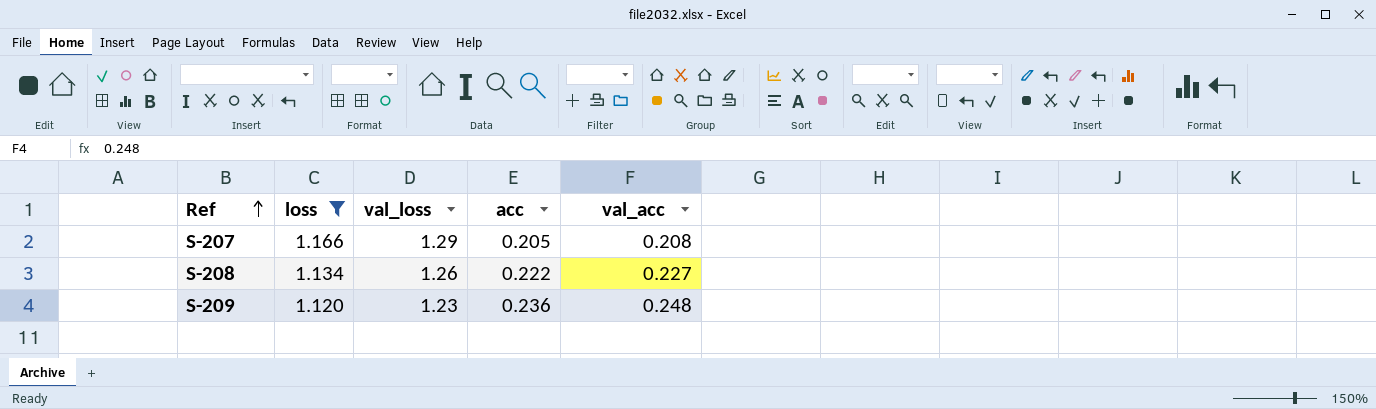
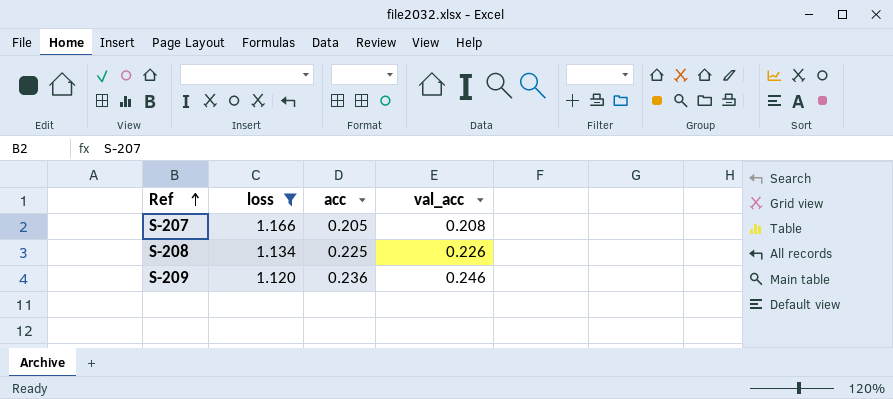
column val_loss | position: 3 -> none
S-208 | acc: 0.222 -> 0.225
S-208 | val_acc: 0.227 -> 0.226
S-209 | val_acc: 0.248 -> 0.246

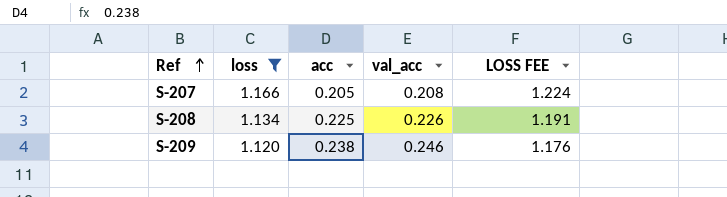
column LOSS FEE | formula: none -> [loss] * 1.05
S-209 | acc: 0.236 -> 0.238

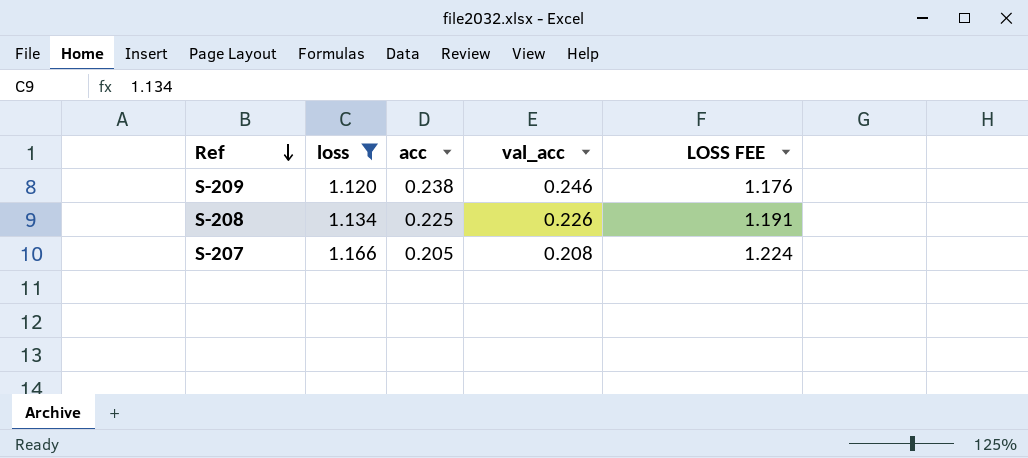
row order: Ref ascending -> Ref descending

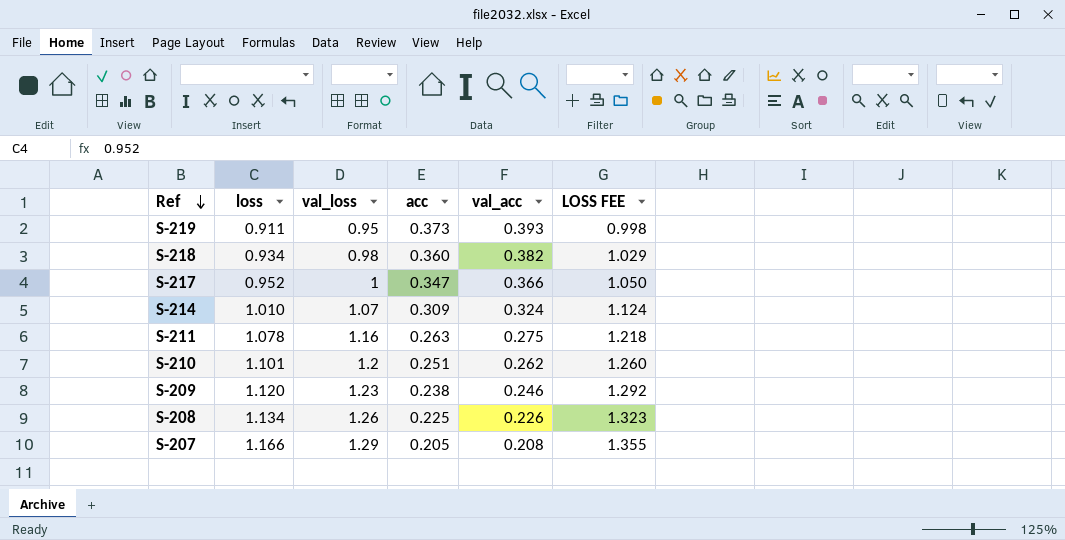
filter: loss >= 1.120 -> none
column val_loss | position: none -> 3
column LOSS FEE | formula: [loss] * 1.05 -> [val_loss] * 1.05

